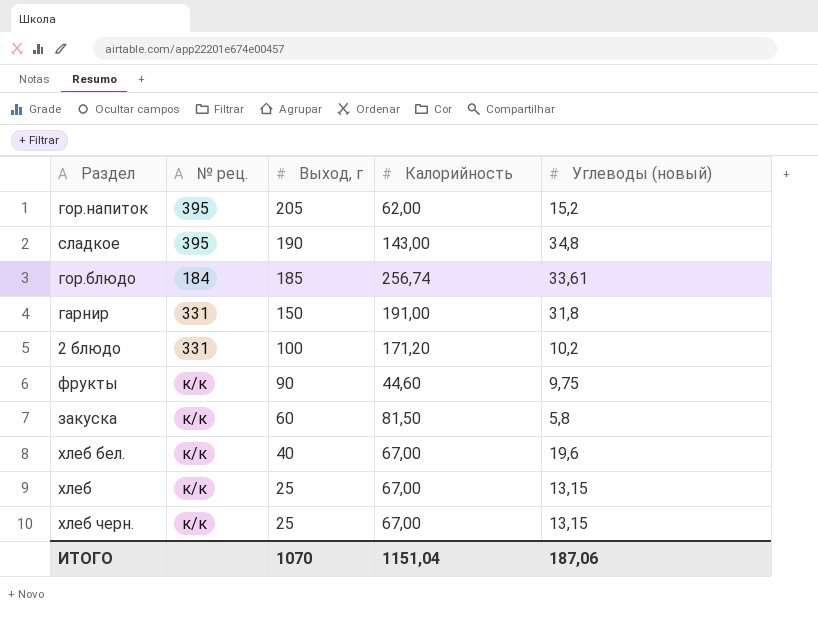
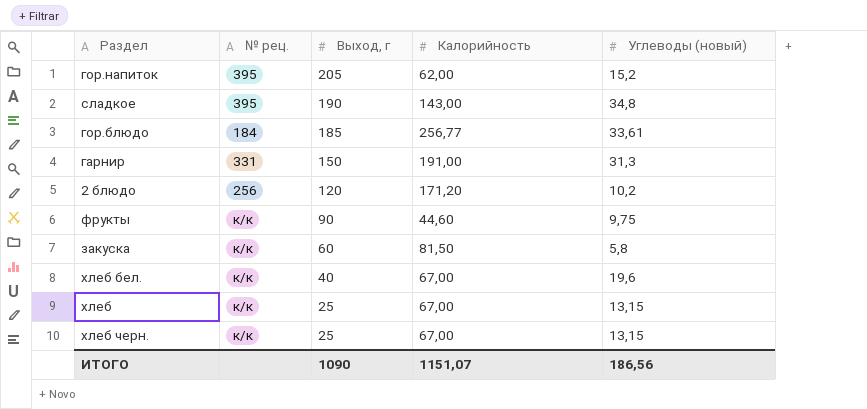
гор.блюдо | Калорийность: 256,74 -> 256,77
гарнир | Углеводы (новый): 31,8 -> 31,3
2 блюдо | № рец.: 331 -> 256
2 блюдо | Выход, г: 100 -> 120
ИТОГО | Выход, г: 1070 -> 1090
ИТОГО | Калорийность: 1151,04 -> 1151,07
ИТОГО | Углеводы (новый): 187,06 -> 186,56

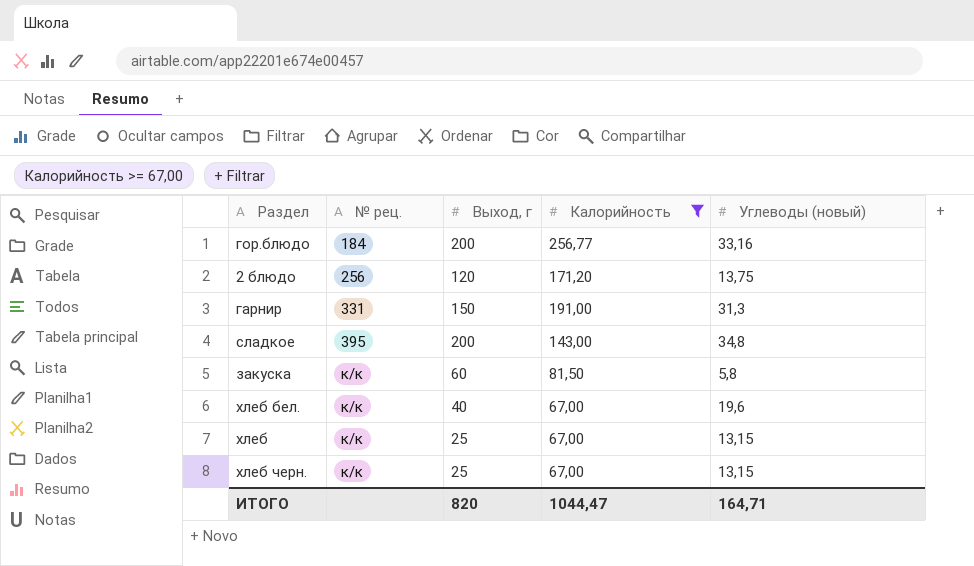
filter: none -> Калорийность >= 67,00
row order: Выход, г descending -> № рец. ascending
гор.блюдо | Выход, г: 185 -> 200
гор.блюдо | Углеводы (новый): 33,61 -> 33,16
2 блюдо | Углеводы (новый): 10,2 -> 13,75
сладкое | Выход, г: 190 -> 200
ИТОГО | Выход, г: 1090 -> 820
ИТОГО | Калорийность: 1151,07 -> 1044,47
ИТОГО | Углеводы (новый): 186,56 -> 164,71

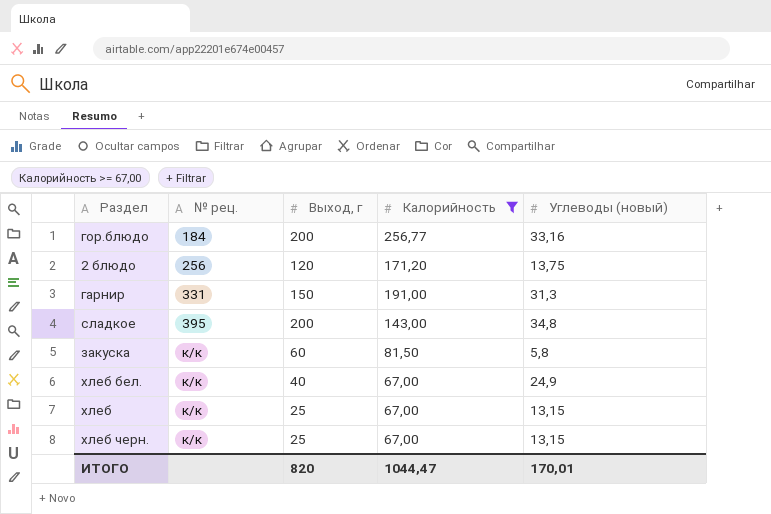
хлеб бел. | Углеводы (новый): 19,6 -> 24,9
ИТОГО | Углеводы (новый): 164,71 -> 170,01

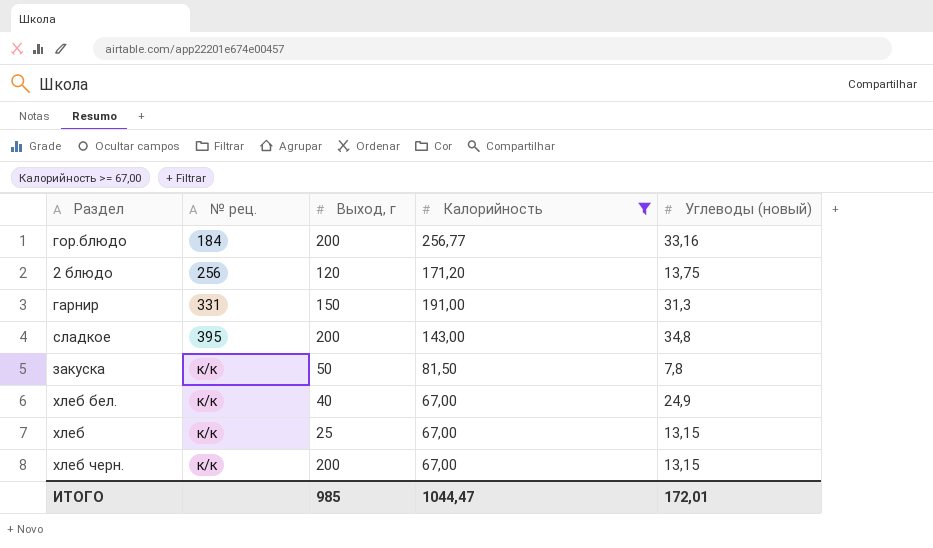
закуска | Выход, г: 60 -> 50
закуска | Углеводы (новый): 5,8 -> 7,8
хлеб черн. | Выход, г: 25 -> 200
ИТОГО | Выход, г: 820 -> 985
ИТОГО | Углеводы (новый): 170,01 -> 172,01

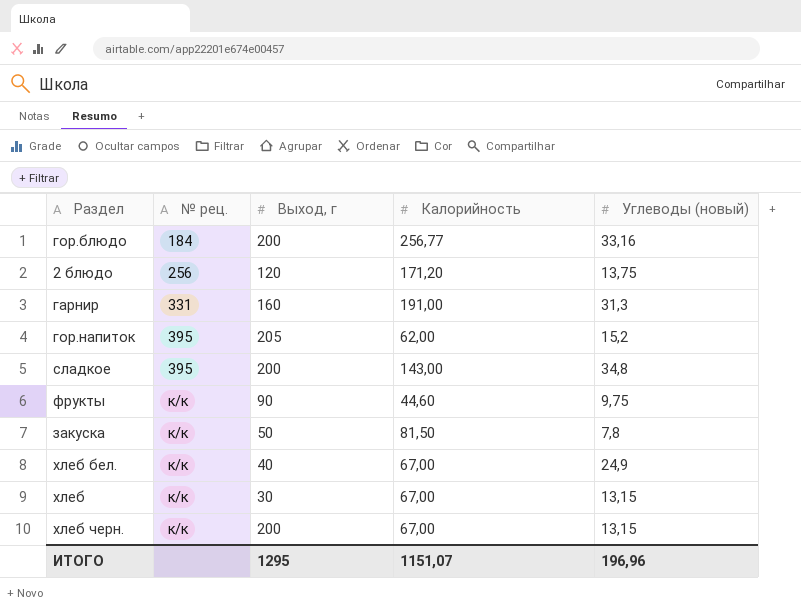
filter: Калорийность >= 67,00 -> none
гарнир | Выход, г: 150 -> 160
хлеб | Выход, г: 25 -> 30
ИТОГО | Выход, г: 985 -> 1295
ИТОГО | Калорийность: 1044,47 -> 1151,07
ИТОГО | Углеводы (новый): 172,01 -> 196,96

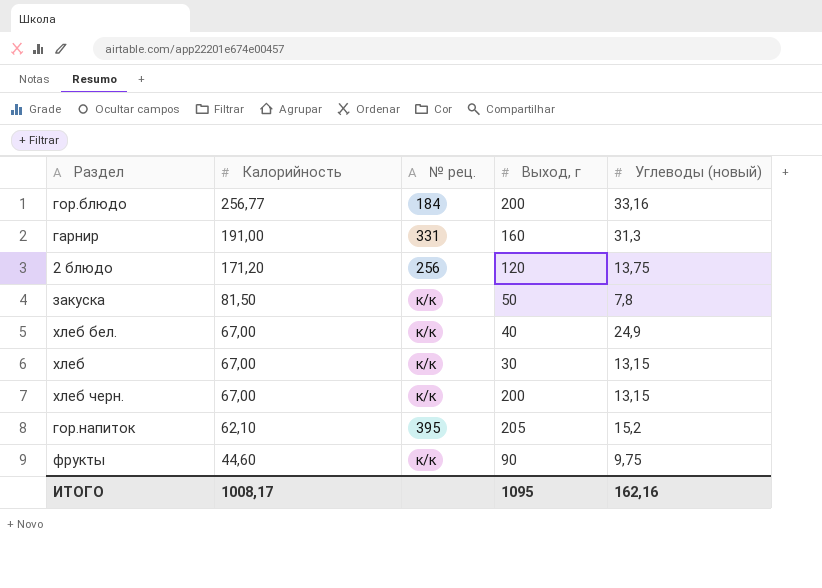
row order: № рец. ascending -> Калорийность descending
column Калорийность | position: 4 -> 2
row сладкое: 395 | 200 | 143,00 | 34,8 -> none
гор.напиток | Калорийность: 62,00 -> 62,10
ИТОГО | Калорийность: 1151,07 -> 1008,17
ИТОГО | Выход, г: 1295 -> 1095
ИТОГО | Углеводы (новый): 196,96 -> 162,16

